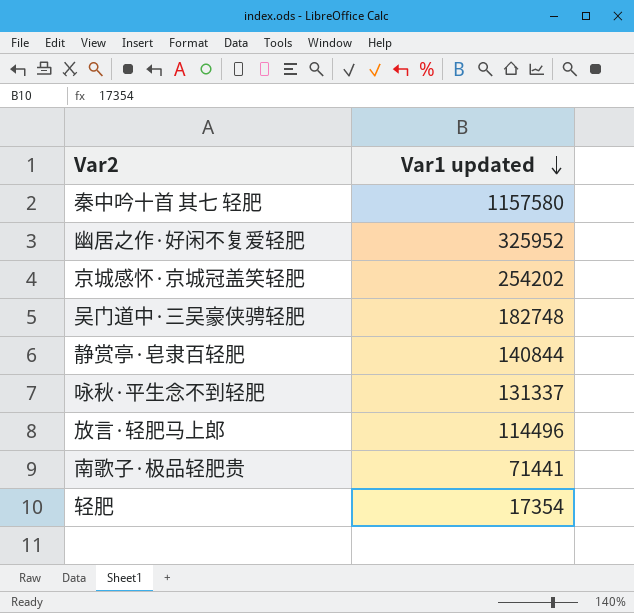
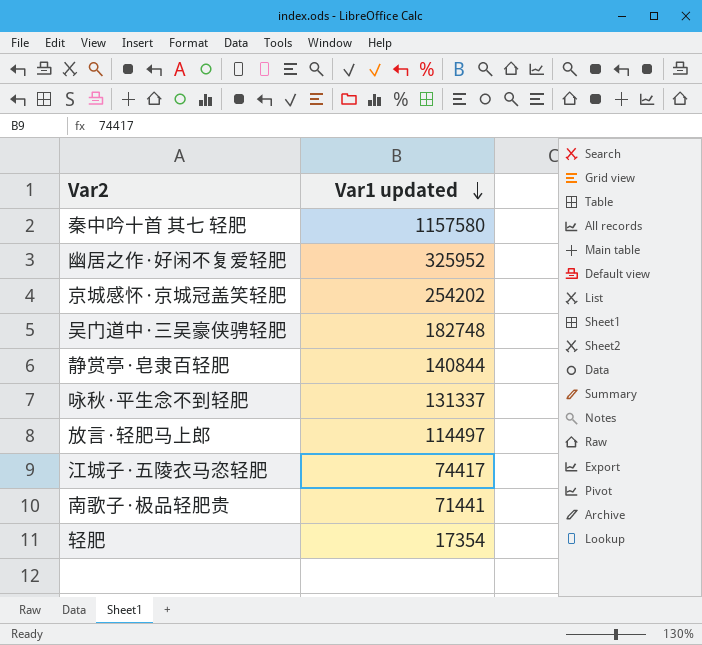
放言·轻肥马上郎 | Var1 updated: 114496 -> 114497
row 江城子·五陵衣马恣轻肥: none -> 74417

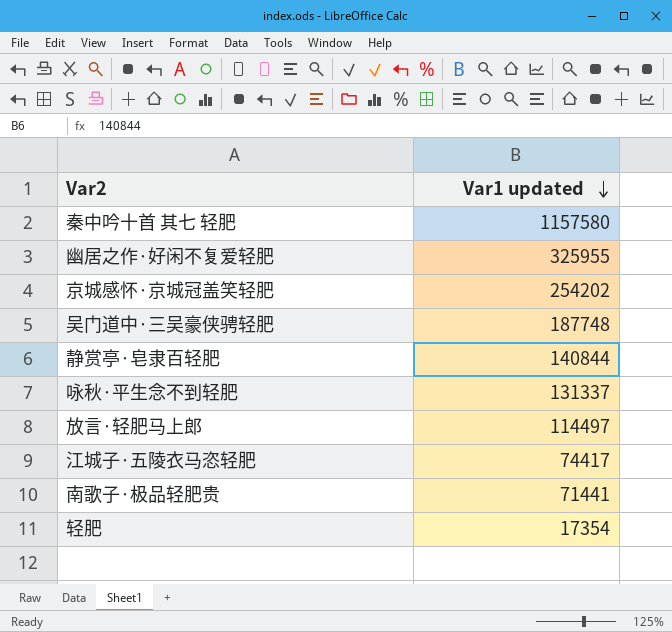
幽居之作·好闲不复爱轻肥 | Var1 updated: 325952 -> 325955
吴门道中·三吴豪侠骋轻肥 | Var1 updated: 182748 -> 187748

